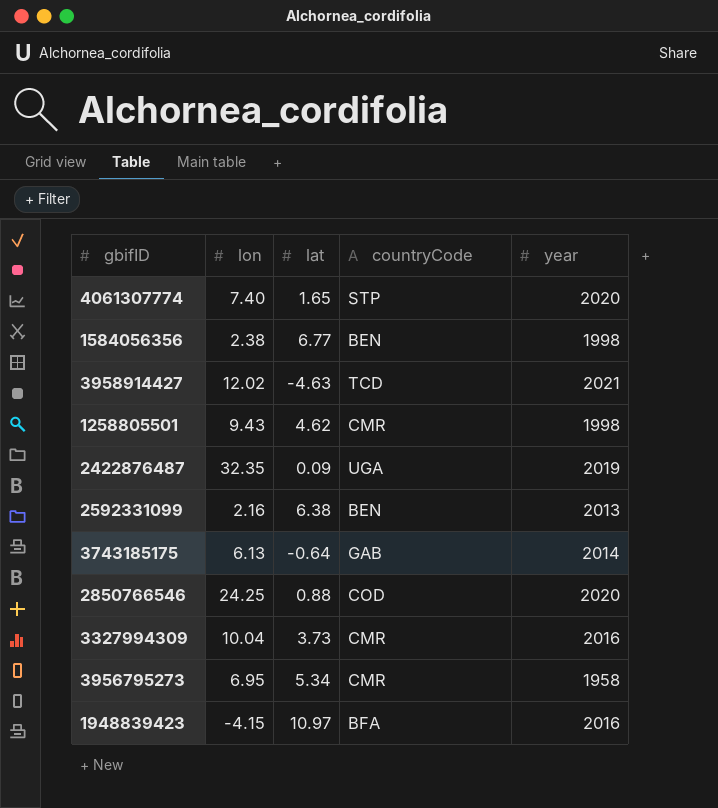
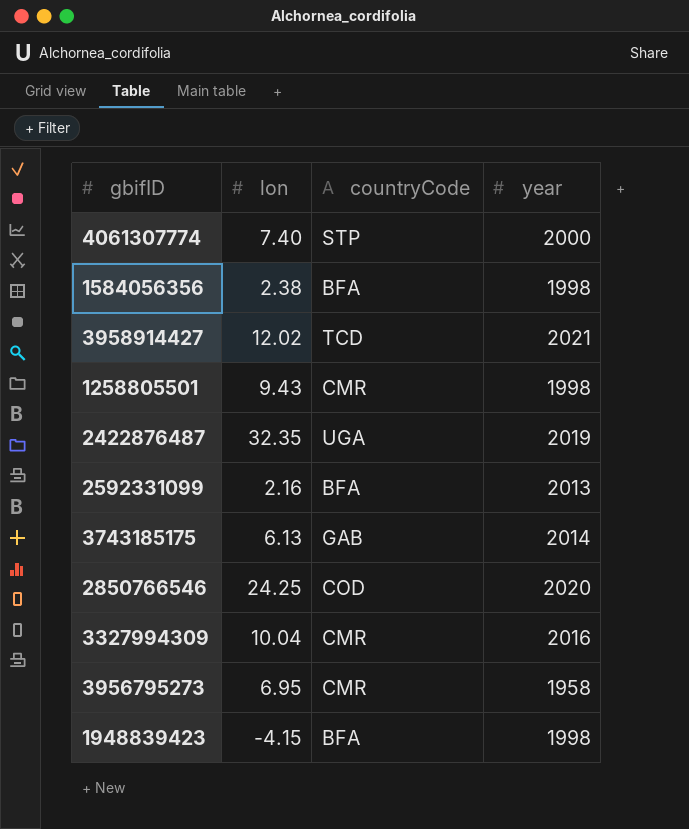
column lat | position: 3 -> none
4061307774 | year: 2020 -> 2000
1584056356 | countryCode: BEN -> BFA
2592331099 | countryCode: BEN -> BFA
1948839423 | year: 2016 -> 1998

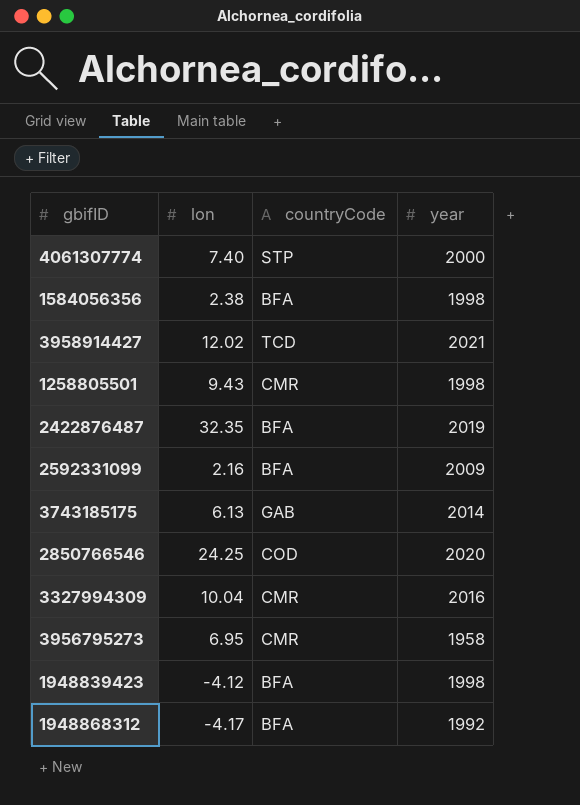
2422876487 | countryCode: UGA -> BFA
2592331099 | year: 2013 -> 2009
1948839423 | lon: -4.15 -> -4.12
row 1948868312: none -> -4.17 | BFA | 1992

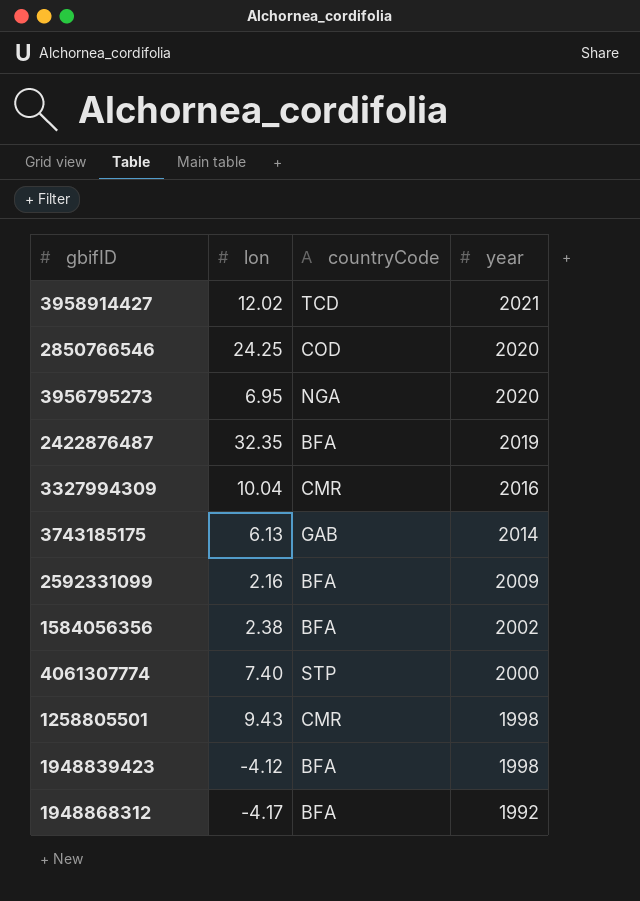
row order: none -> year descending
3956795273 | countryCode: CMR -> NGA
3956795273 | year: 1958 -> 2020
1584056356 | year: 1998 -> 2002

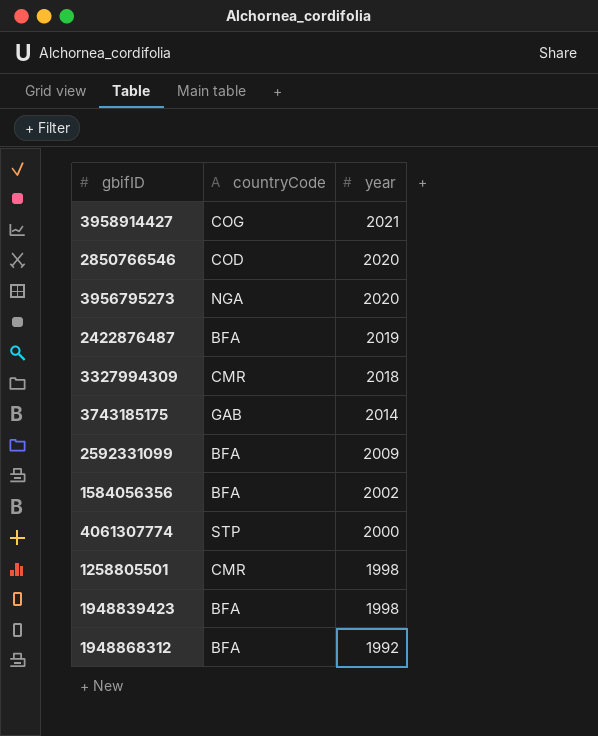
column lon | position: 2 -> none
3958914427 | countryCode: TCD -> COG
3327994309 | year: 2016 -> 2018

